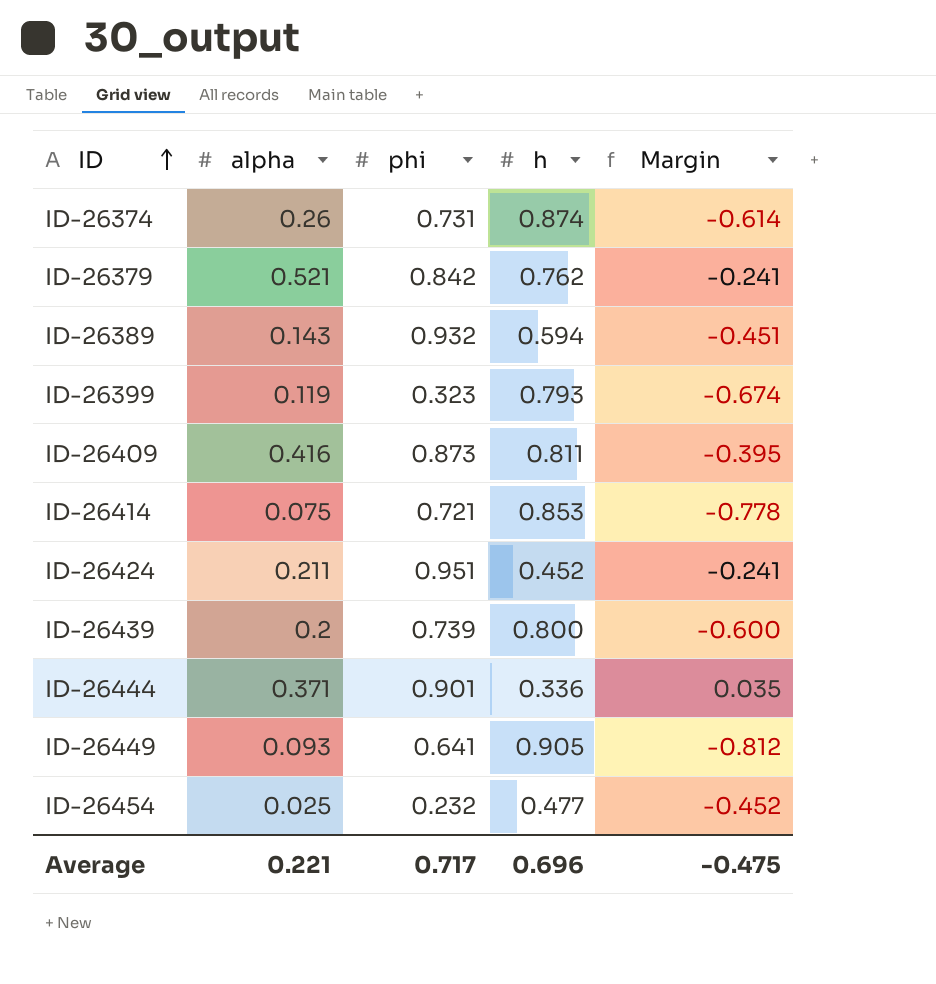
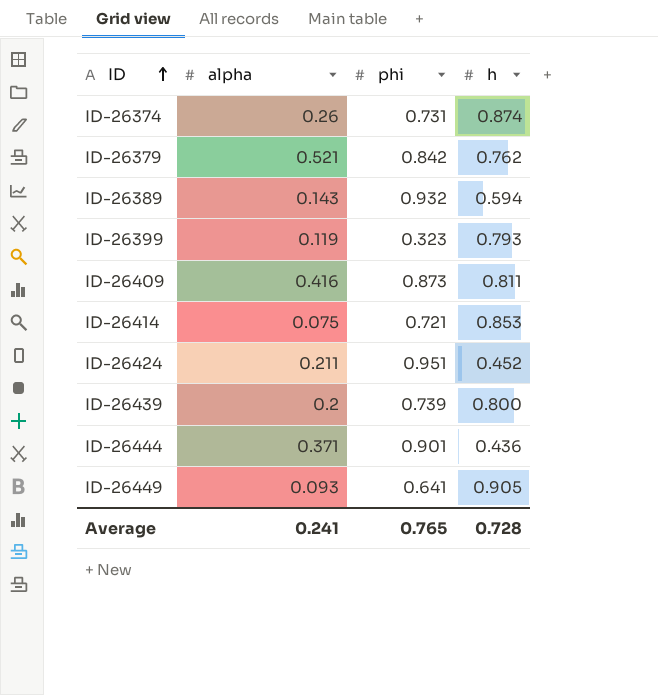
column Margin | formula: [alpha] - [h] -> none
row ID-26454: 0.025 | 0.232 | 0.477 | -0.452 -> none
ID-26444 | h: 0.336 -> 0.436
Average | alpha: 0.221 -> 0.241
Average | phi: 0.717 -> 0.765
Average | h: 0.696 -> 0.728

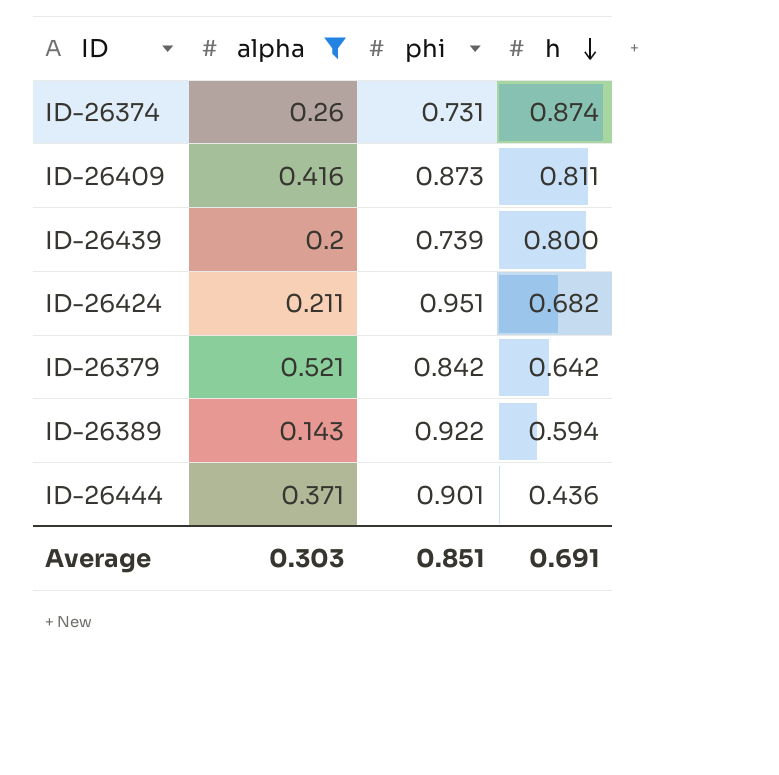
filter: none -> alpha >= 0.143
row order: ID ascending -> h descending
ID-26424 | h: 0.452 -> 0.682
ID-26379 | h: 0.762 -> 0.642
ID-26389 | phi: 0.932 -> 0.922
Average | alpha: 0.241 -> 0.303
Average | phi: 0.765 -> 0.851
Average | h: 0.728 -> 0.691

